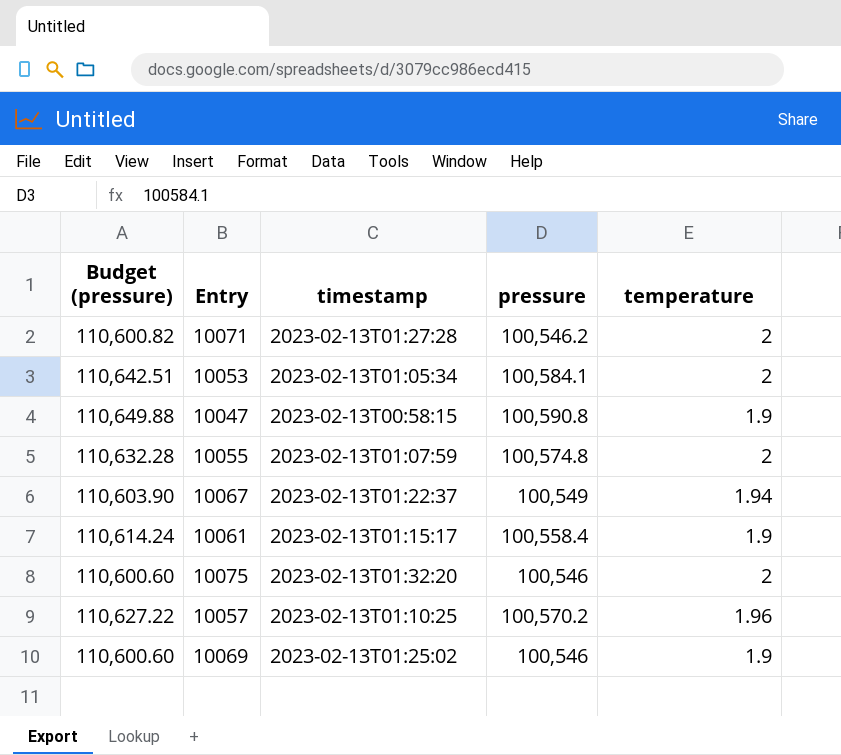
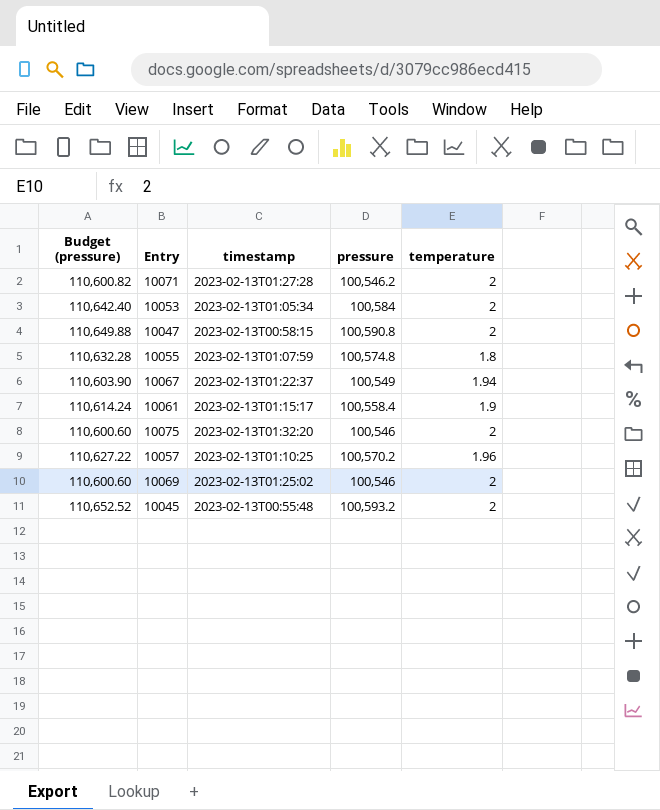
10053 | Budget (pressure): 110,642.51 -> 110,642.40
10053 | pressure: 100,584.1 -> 100,584
10047 | temperature: 1.9 -> 2
10055 | temperature: 2 -> 1.8
10069 | temperature: 1.9 -> 2
row 10045: none -> 110,652.52 | 2023-02-13T00:55:48 | 100,593.2 | 2

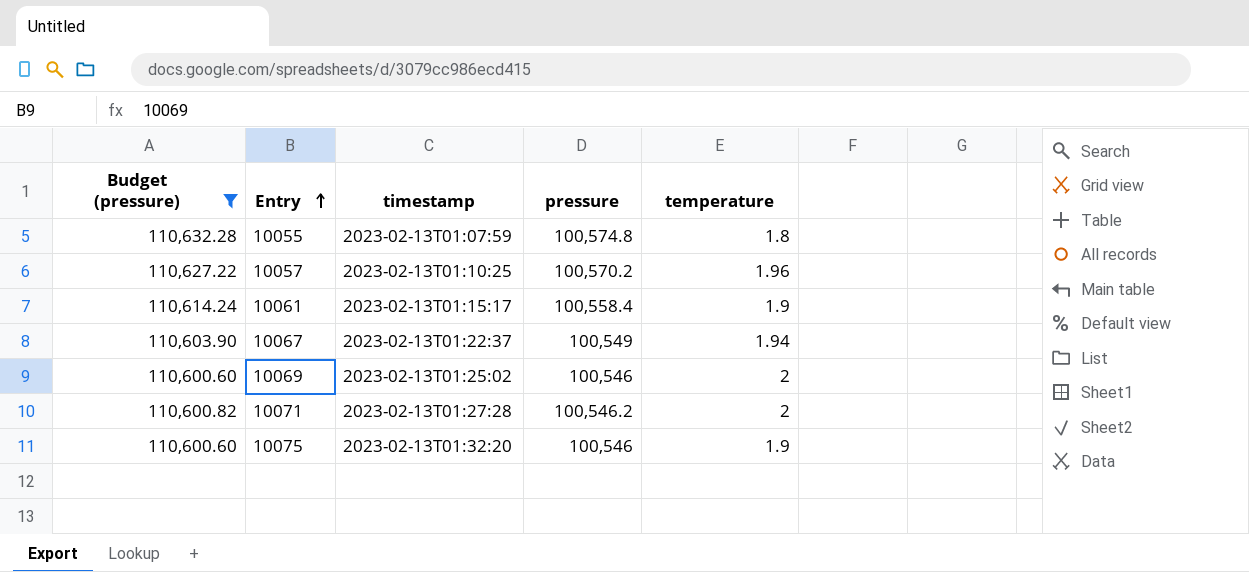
filter: none -> Budget (pressure) <= 110,632.28
row order: none -> Entry ascending
10075 | temperature: 2 -> 1.9

